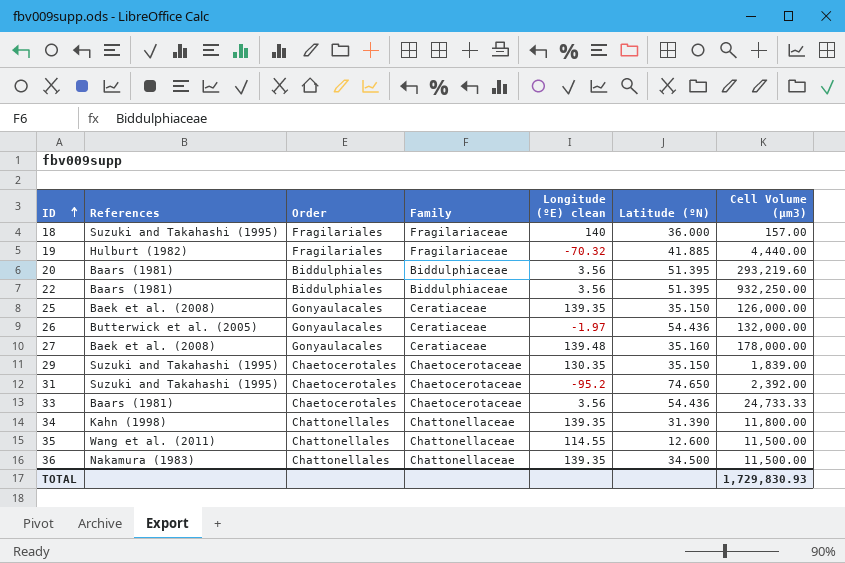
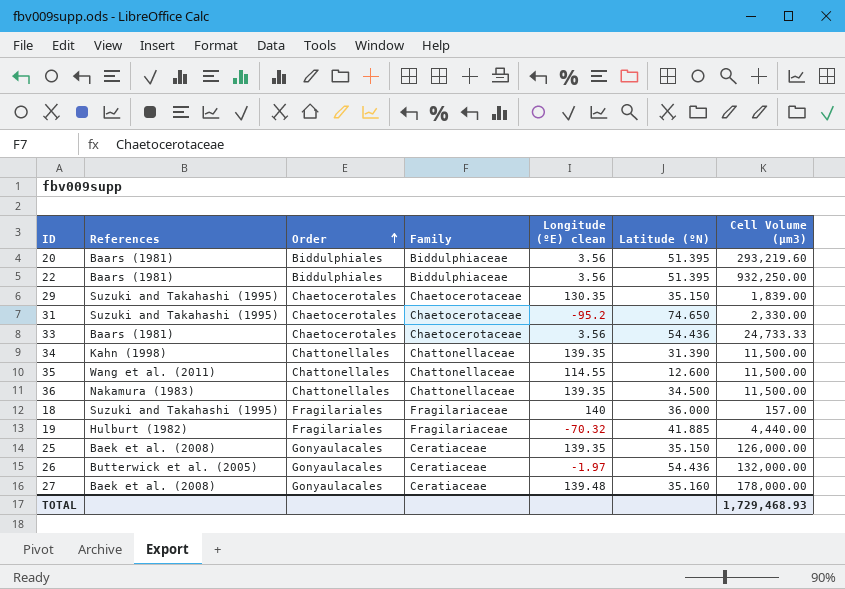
row order: ID ascending -> Order ascending
31 | Cell Volume (µm3): 2,392.00 -> 2,330.00
34 | Cell Volume (µm3): 11,800.00 -> 11,500.00
TOTAL | Cell Volume (µm3): 1,729,830.93 -> 1,729,468.93

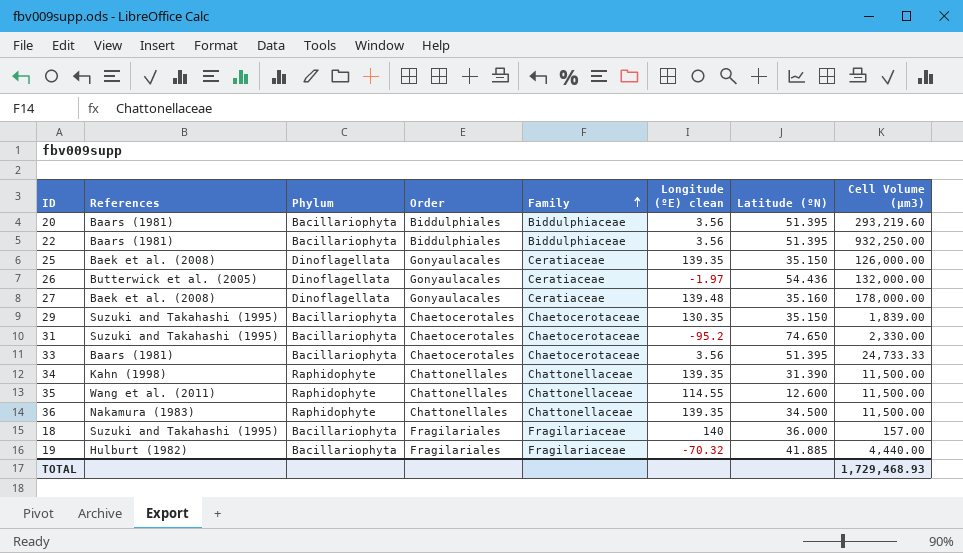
row order: Order ascending -> Family ascending
column Phylum | position: none -> 3
33 | Latitude (ºN): 54.436 -> 51.395

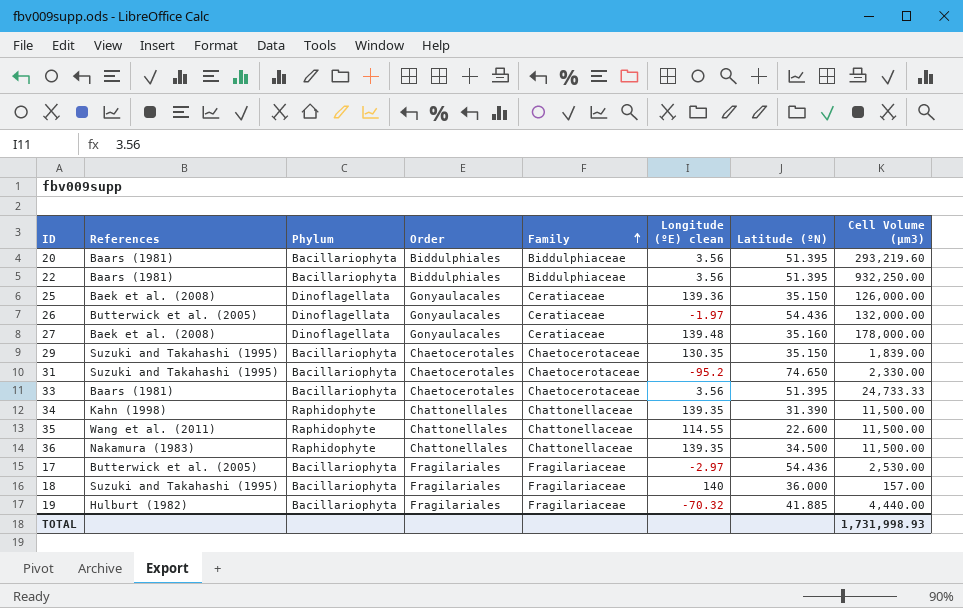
25 | Longitude (ºE) clean: 139.35 -> 139.36
35 | Latitude (ºN): 12.600 -> 22.600
row 17: none -> Butterwick et al. (2005) | Bacillariophyta | Fragilariales | Fragilariaceae | -2.97 | 54.436 | 2,530.00
TOTAL | Cell Volume (µm3): 1,729,468.93 -> 1,731,998.93

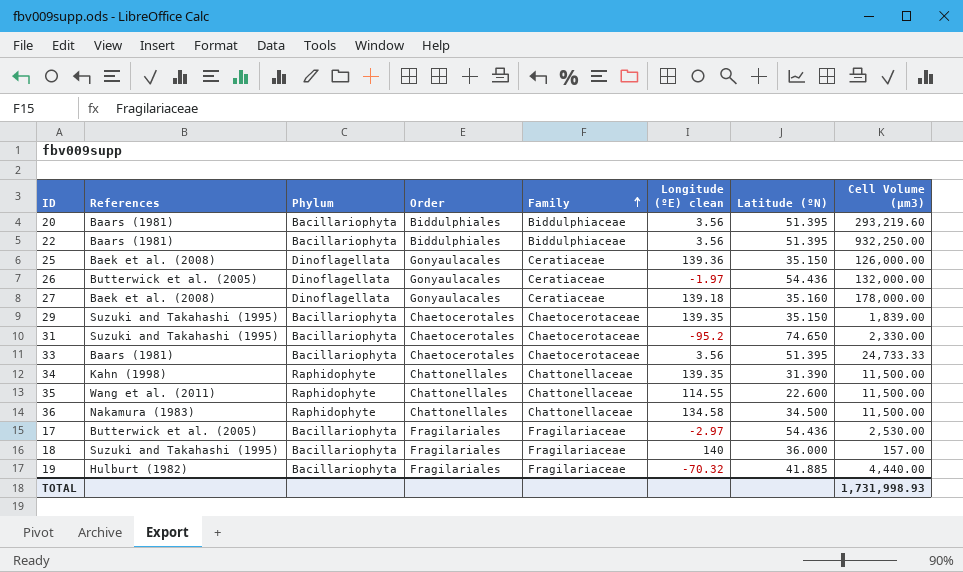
27 | Longitude (ºE) clean: 139.48 -> 139.18
29 | Longitude (ºE) clean: 130.35 -> 139.35
36 | Longitude (ºE) clean: 139.35 -> 134.58

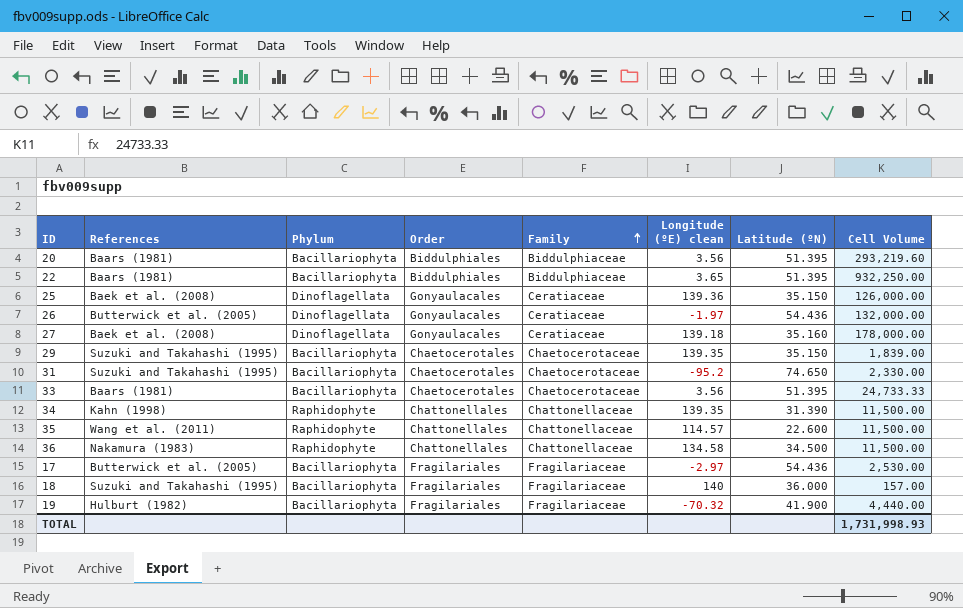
column name: Cell Volume (µm3) -> Cell Volume
22 | Longitude (ºE) clean: 3.56 -> 3.65
35 | Longitude (ºE) clean: 114.55 -> 114.57
19 | Latitude (ºN): 41.885 -> 41.900

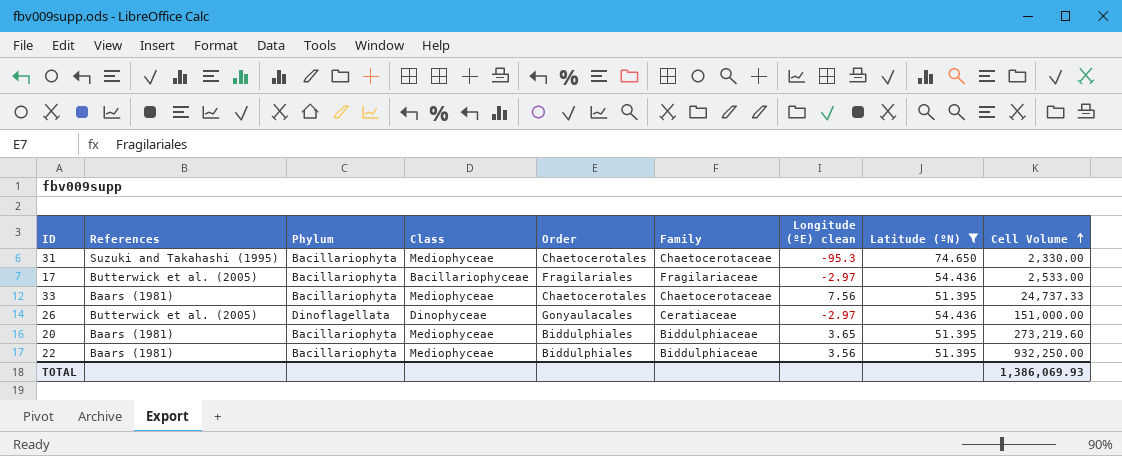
filter: none -> Latitude (ºN) >= 51.395
row order: Family ascending -> Cell Volume ascending
column Class | position: none -> 4
31 | Longitude (ºE) clean: -95.2 -> -95.3
17 | Cell Volume: 2,530.00 -> 2,533.00
33 | Longitude (ºE) clean: 3.56 -> 7.56
33 | Cell Volume: 24,733.33 -> 24,737.33
26 | Longitude (ºE) clean: -1.97 -> -2.97
26 | Cell Volume: 132,000.00 -> 151,000.00
20 | Longitude (ºE) clean: 3.56 -> 3.65
20 | Cell Volume: 293,219.60 -> 273,219.60
22 | Longitude (ºE) clean: 3.65 -> 3.56
TOTAL | Cell Volume: 1,731,998.93 -> 1,386,069.93

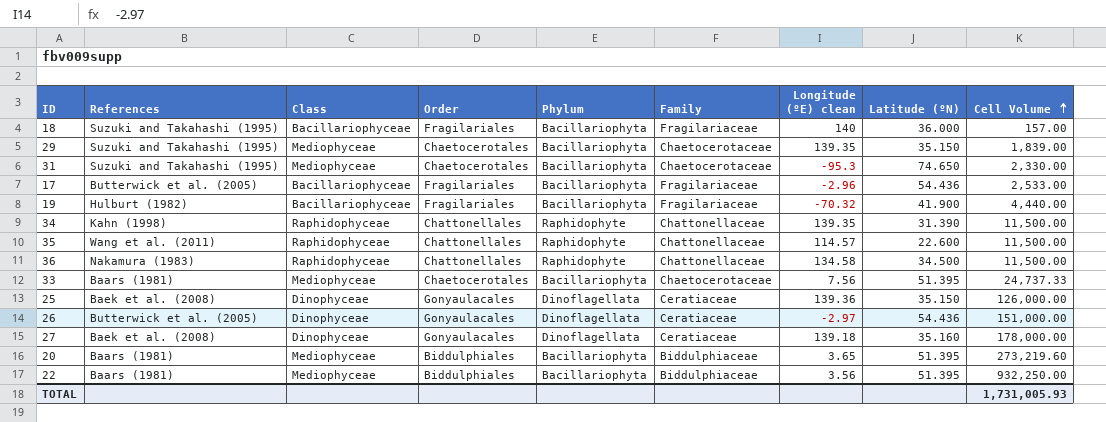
filter: Latitude (ºN) >= 51.395 -> none
column Phylum | position: 3 -> 5
17 | Longitude (ºE) clean: -2.97 -> -2.96
TOTAL | Cell Volume: 1,386,069.93 -> 1,731,005.93

